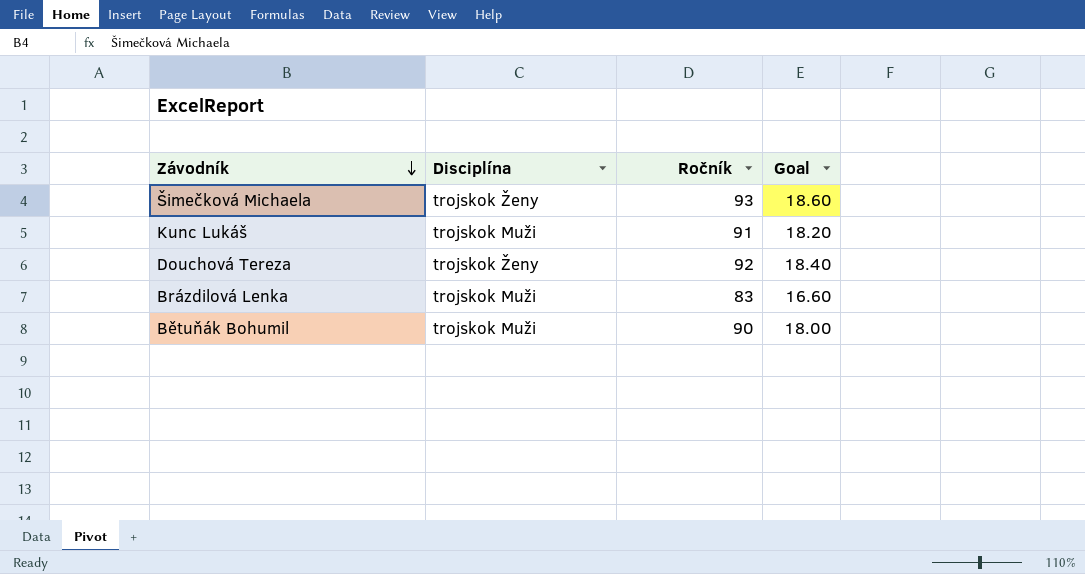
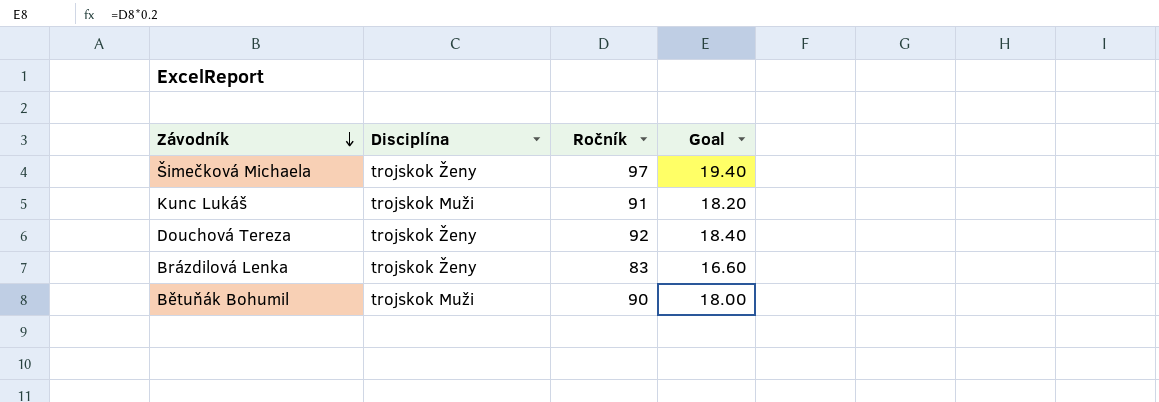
Šimečková Michaela | Ročník: 93 -> 97
Šimečková Michaela | Goal: 18.60 -> 19.40
Brázdilová Lenka | Disciplína: trojskok Muži -> trojskok Ženy

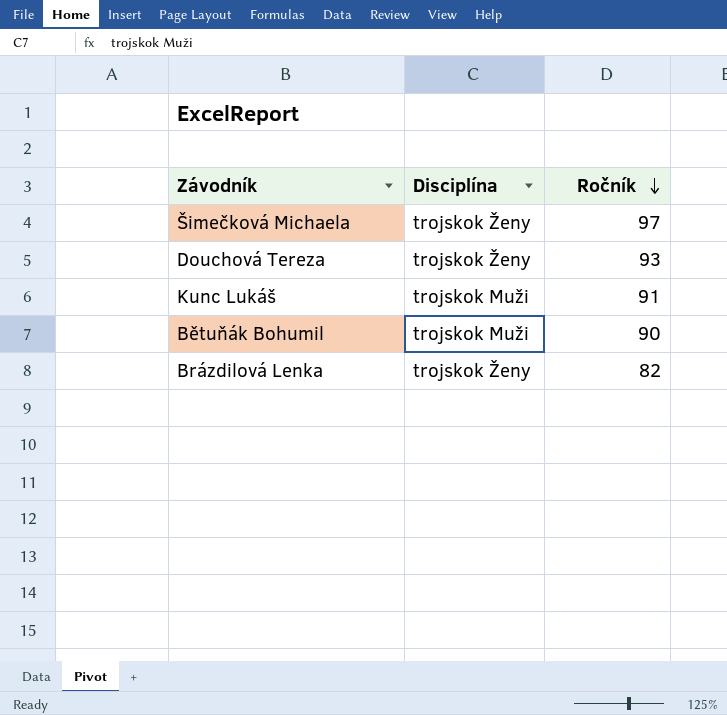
row order: Závodník descending -> Ročník descending
column Goal | formula: [Ročník] * 0.2 -> none
Douchová Tereza | Ročník: 92 -> 93
Brázdilová Lenka | Ročník: 83 -> 82

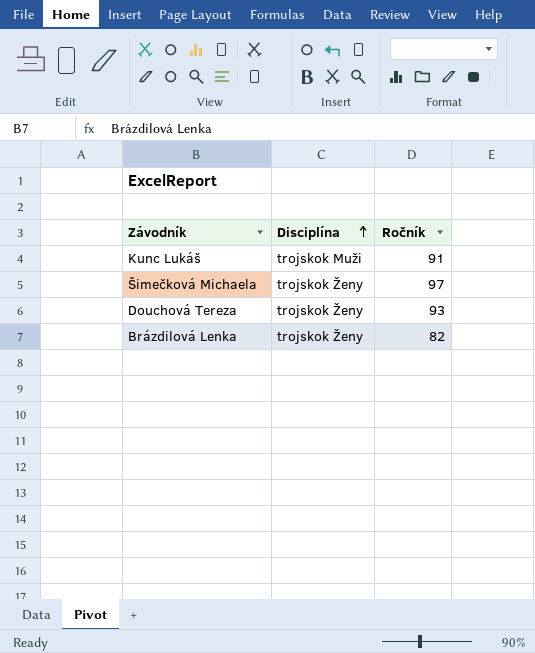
row order: Ročník descending -> Disciplína ascending
row Bětuňák Bohumil: trojskok Muži | 90 -> none

